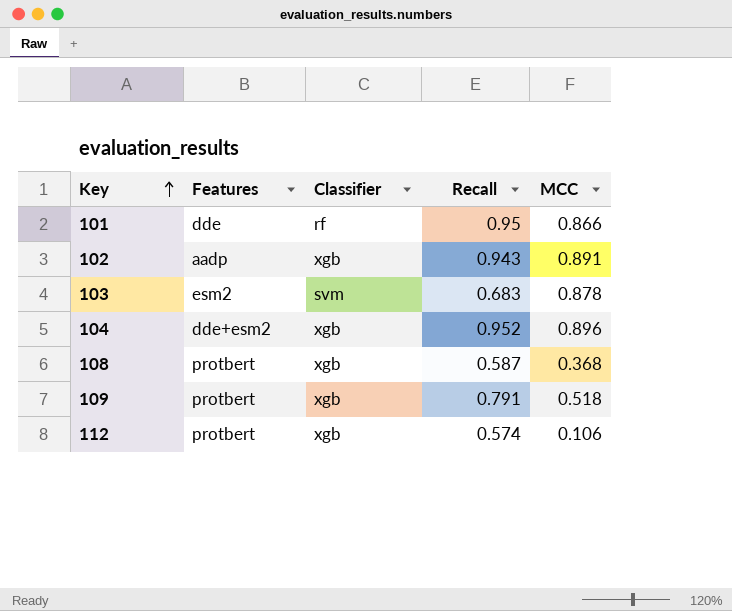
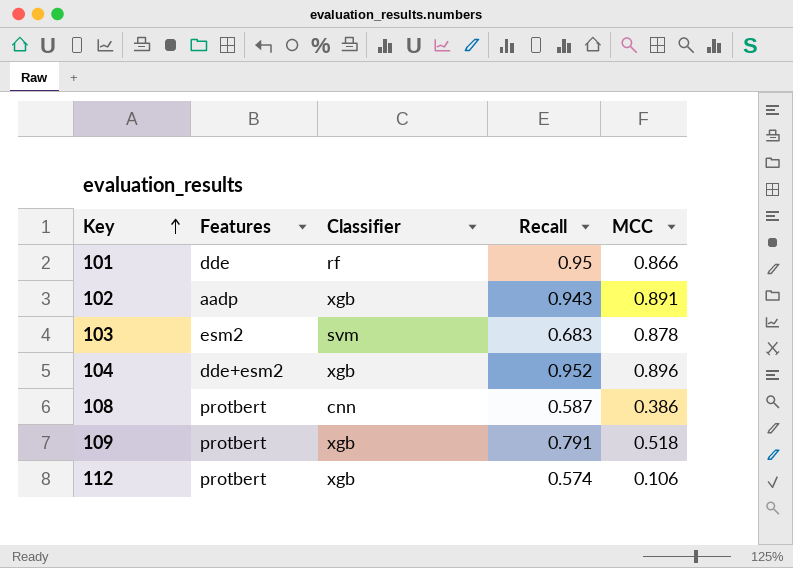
108 | Classifier: xgb -> cnn
108 | MCC: 0.368 -> 0.386

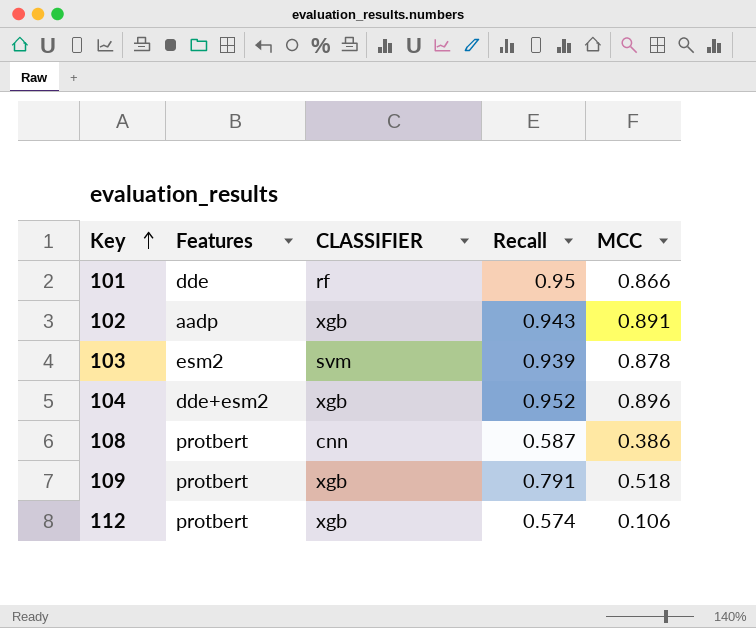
column name: Classifier -> CLASSIFIER
103 | Recall: 0.683 -> 0.939

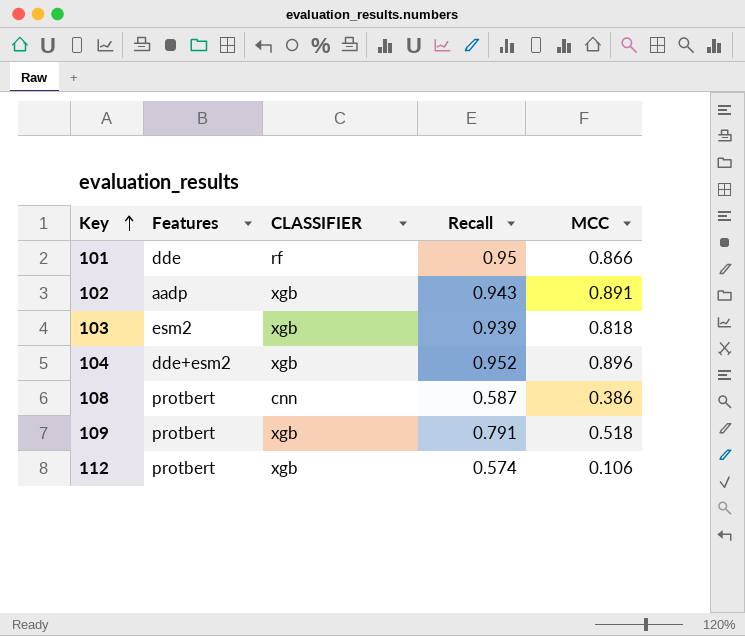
103 | CLASSIFIER: svm -> xgb
103 | MCC: 0.878 -> 0.818

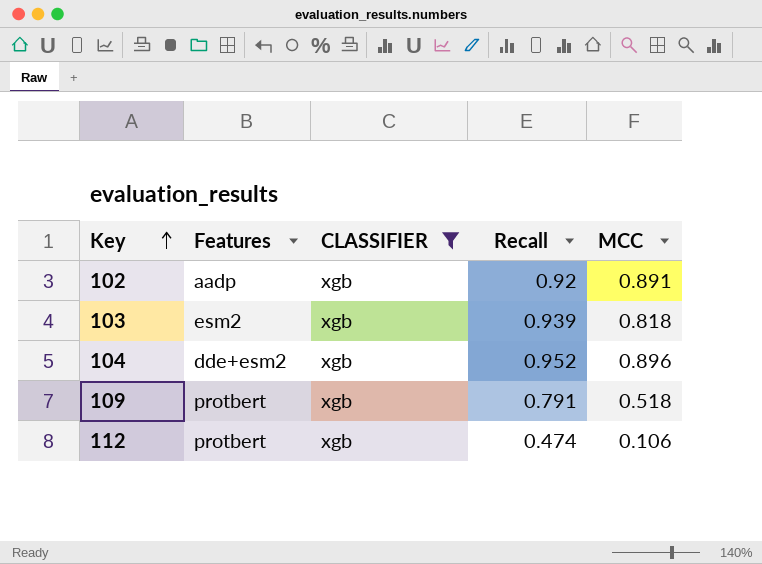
filter: none -> CLASSIFIER = xgb
102 | Recall: 0.943 -> 0.92
112 | Recall: 0.574 -> 0.474

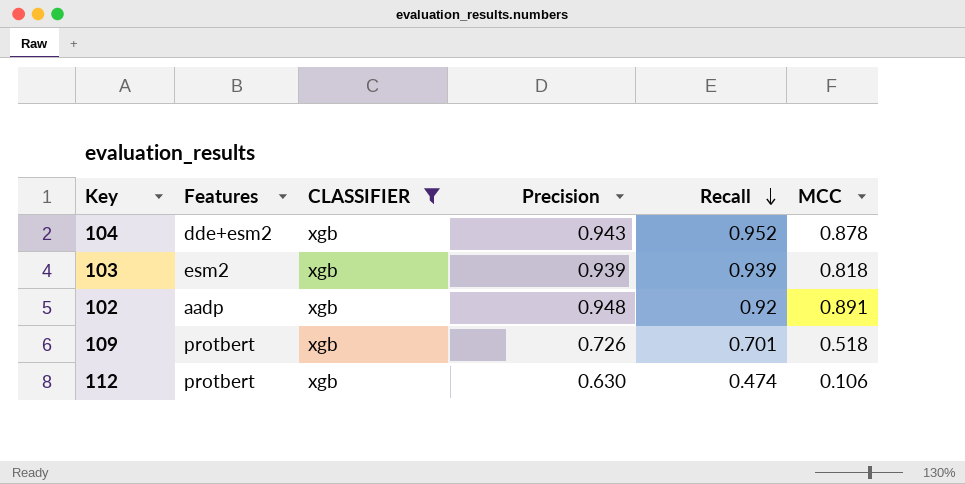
row order: Key ascending -> Recall descending
column Precision | position: none -> 4
104 | MCC: 0.896 -> 0.878
109 | Recall: 0.791 -> 0.701

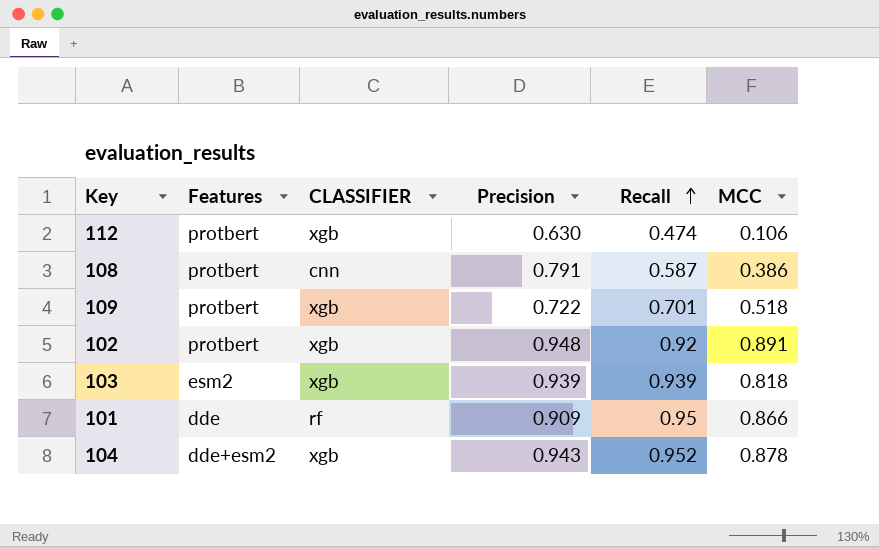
filter: CLASSIFIER = xgb -> none
row order: Recall descending -> Recall ascending
109 | Precision: 0.726 -> 0.722
102 | Features: aadp -> protbert

